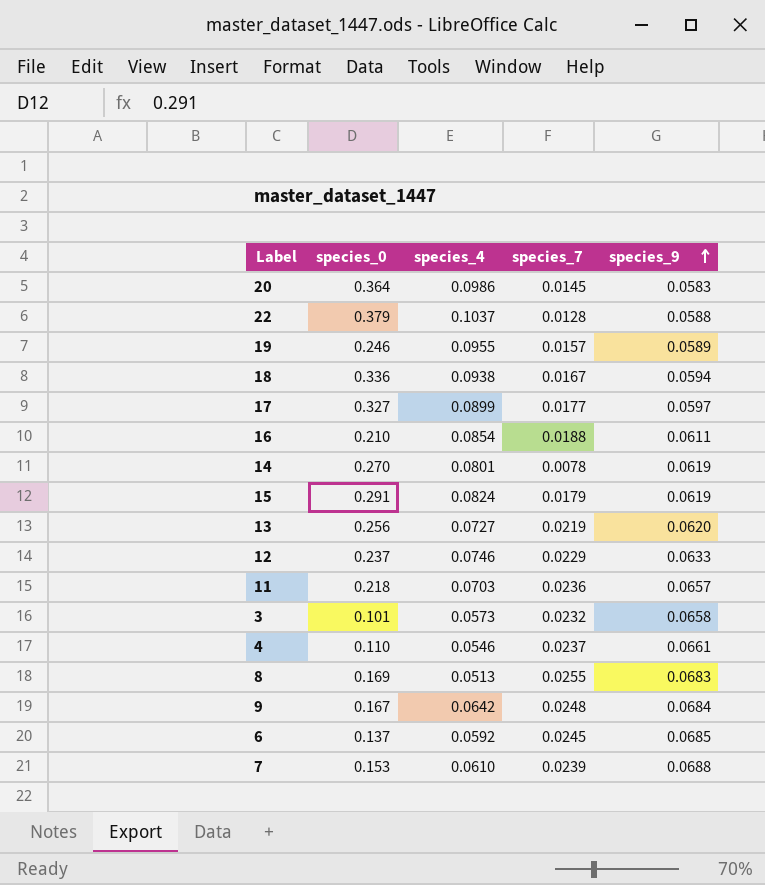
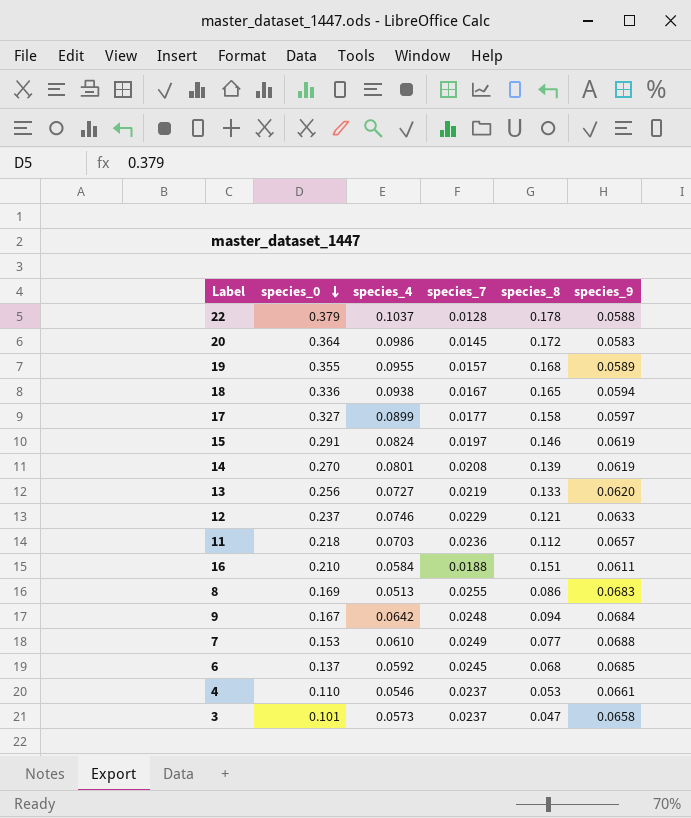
row order: species_9 ascending -> species_0 descending
column species_8 | position: none -> 5
19 | species_0: 0.246 -> 0.355
15 | species_7: 0.0179 -> 0.0197
14 | species_7: 0.0078 -> 0.0208
16 | species_4: 0.0854 -> 0.0584
7 | species_7: 0.0239 -> 0.0249
3 | species_7: 0.0232 -> 0.0237

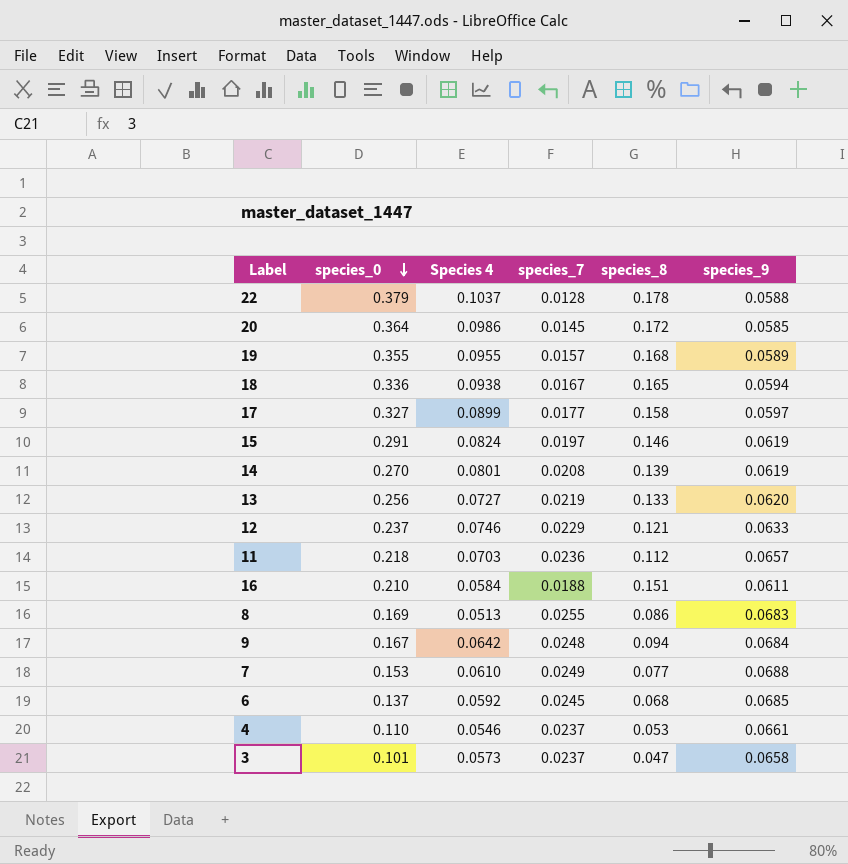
column name: species_4 -> Species 4
20 | species_9: 0.0583 -> 0.0585

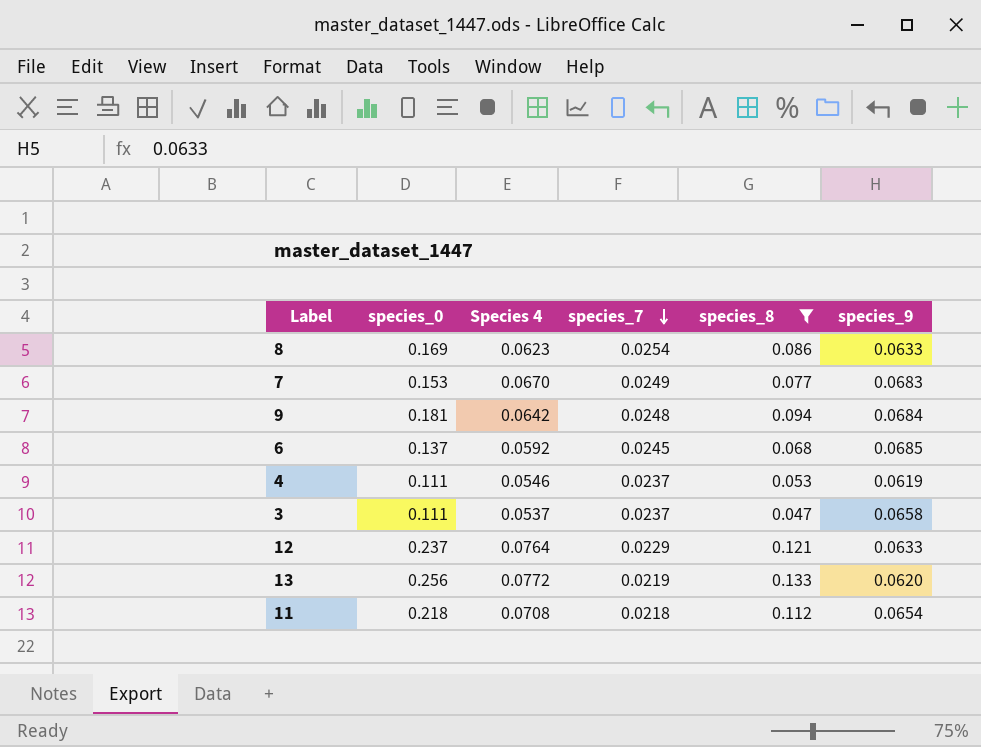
filter: none -> species_8 <= 0.133
row order: species_0 descending -> species_7 descending
8 | Species 4: 0.0513 -> 0.0623
8 | species_7: 0.0255 -> 0.0254
8 | species_9: 0.0683 -> 0.0633
7 | Species 4: 0.0610 -> 0.0670
7 | species_9: 0.0688 -> 0.0683
9 | species_0: 0.167 -> 0.181
4 | species_0: 0.110 -> 0.111
4 | species_9: 0.0661 -> 0.0619
3 | species_0: 0.101 -> 0.111
3 | Species 4: 0.0573 -> 0.0537
12 | Species 4: 0.0746 -> 0.0764
13 | Species 4: 0.0727 -> 0.0772
11 | Species 4: 0.0703 -> 0.0708
11 | species_7: 0.0236 -> 0.0218
11 | species_9: 0.0657 -> 0.0654

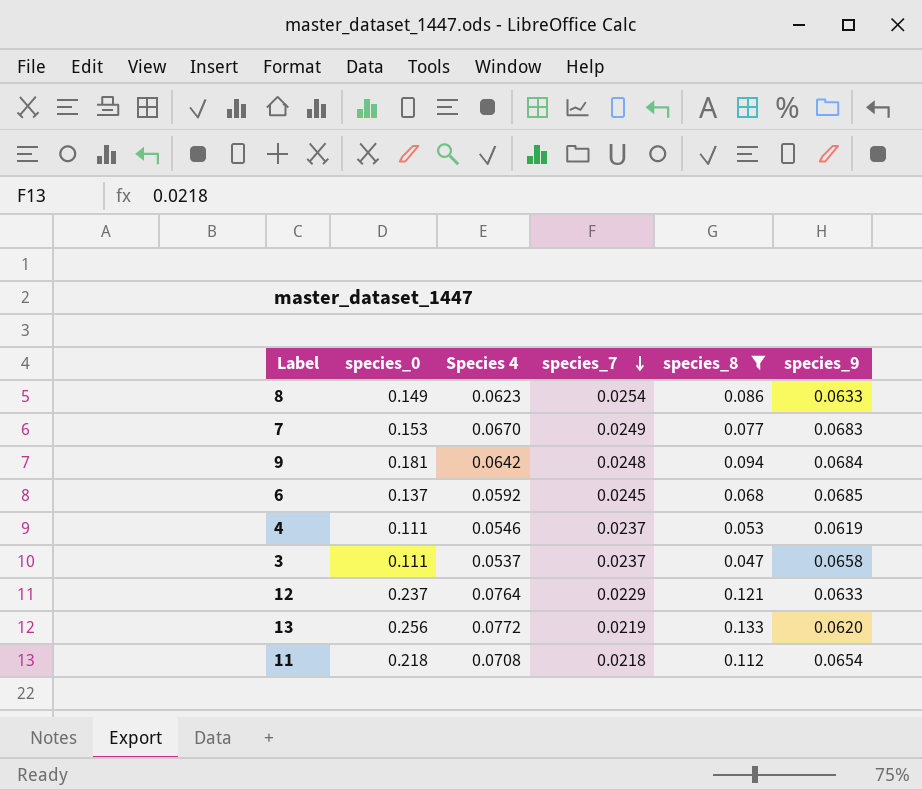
8 | species_0: 0.169 -> 0.149

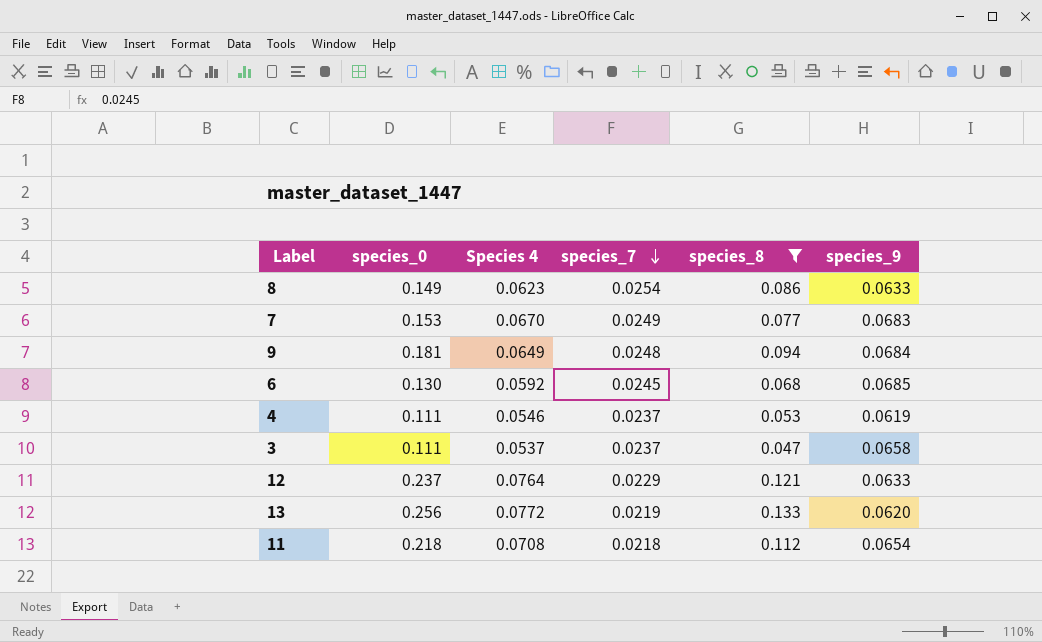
9 | Species 4: 0.0642 -> 0.0649
6 | species_0: 0.137 -> 0.130

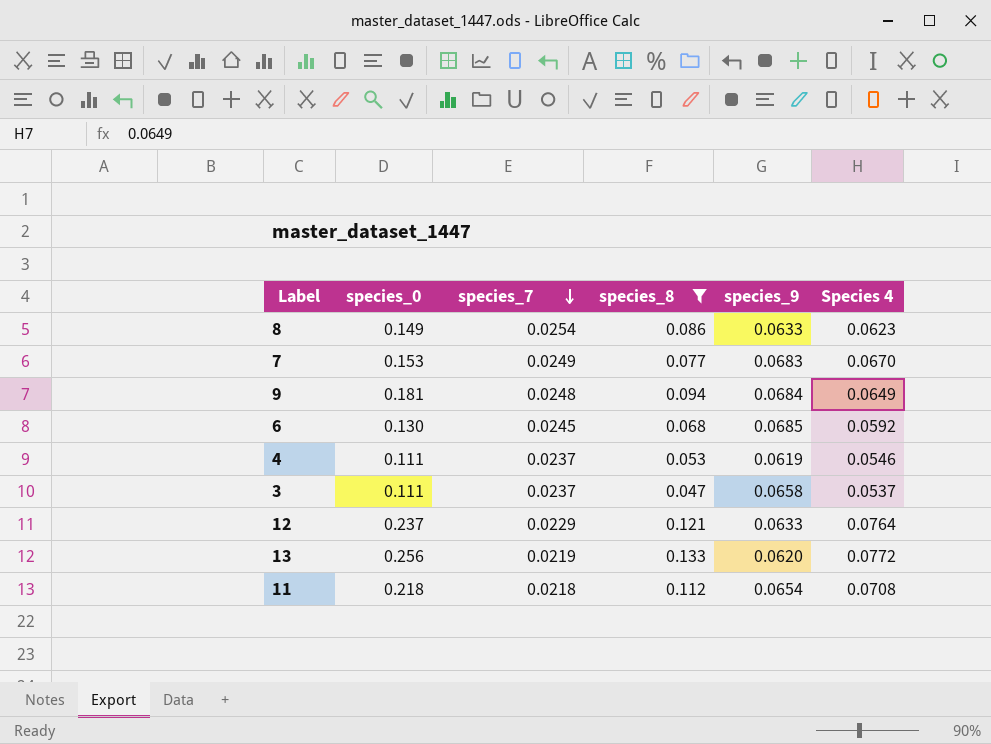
column Species 4 | position: 3 -> 6

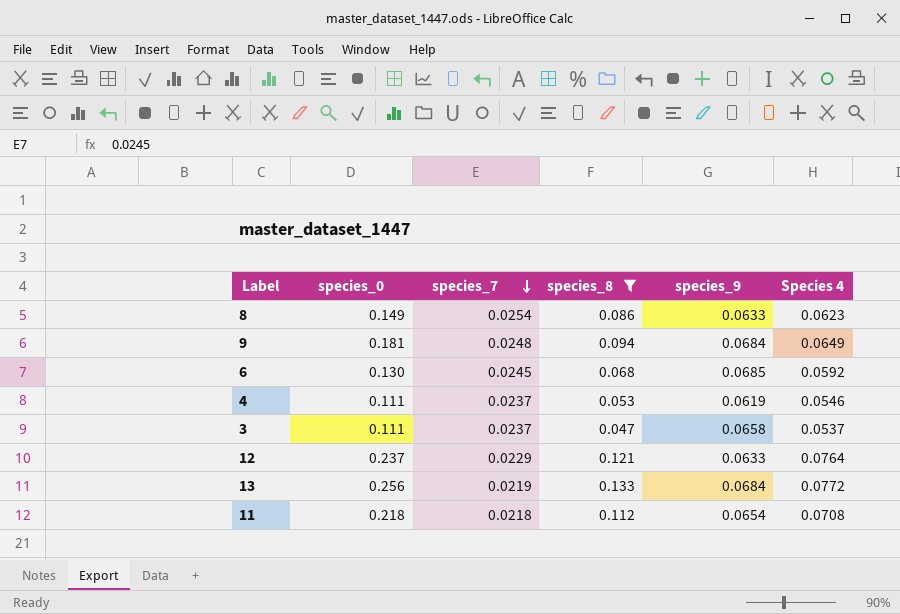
row 7: 0.153 | 0.0249 | 0.077 | 0.0683 | 0.0670 -> none
13 | species_9: 0.0620 -> 0.0684

